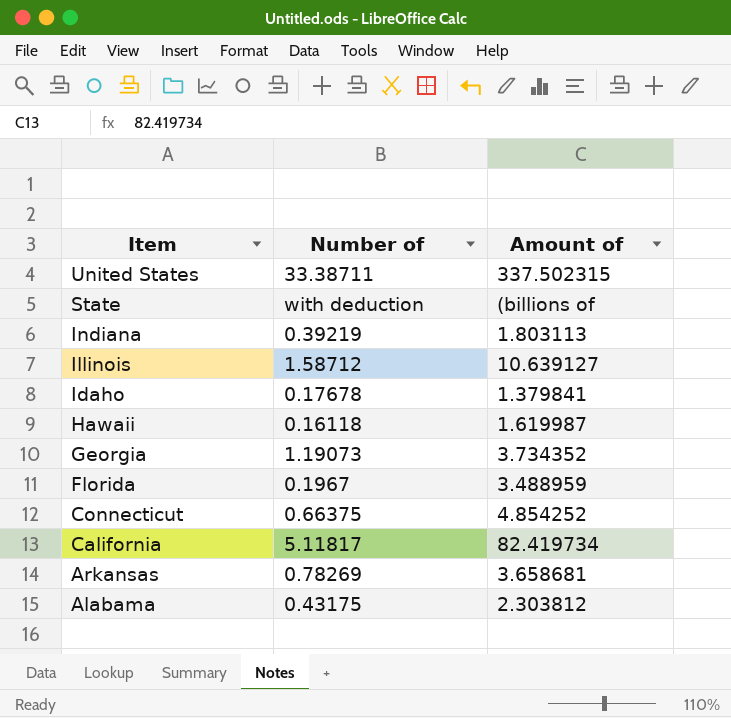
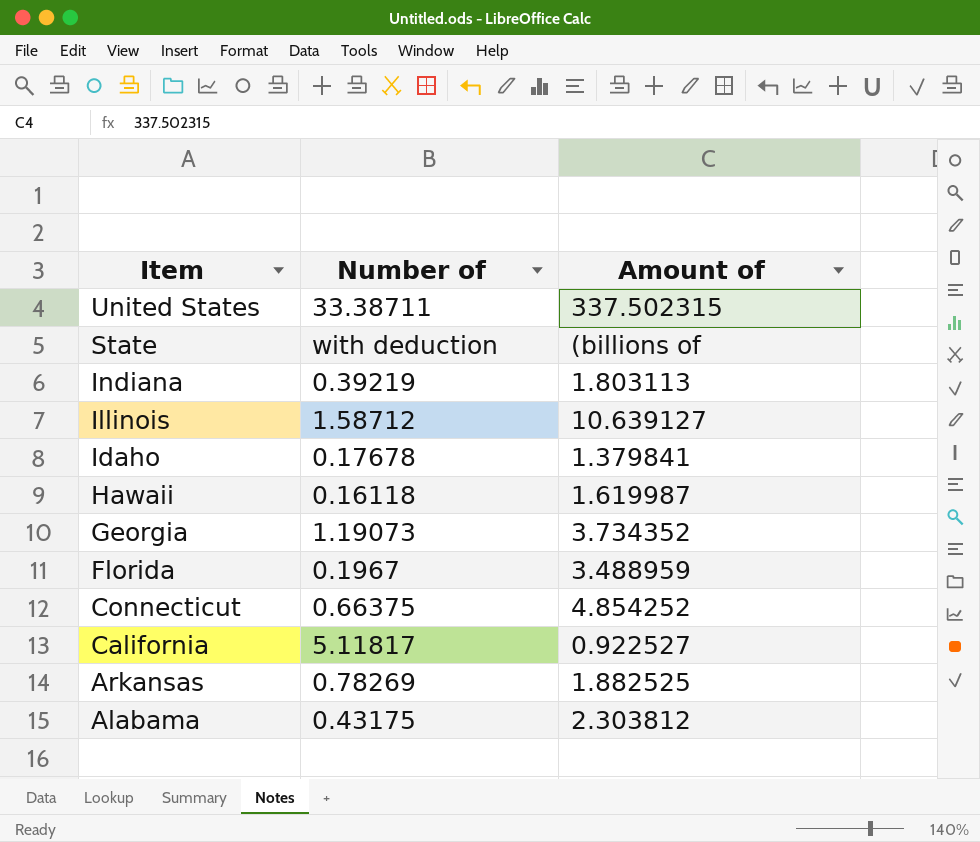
California | Amount of: 82.419734 -> 0.922527
Arkansas | Amount of: 3.658681 -> 1.882525

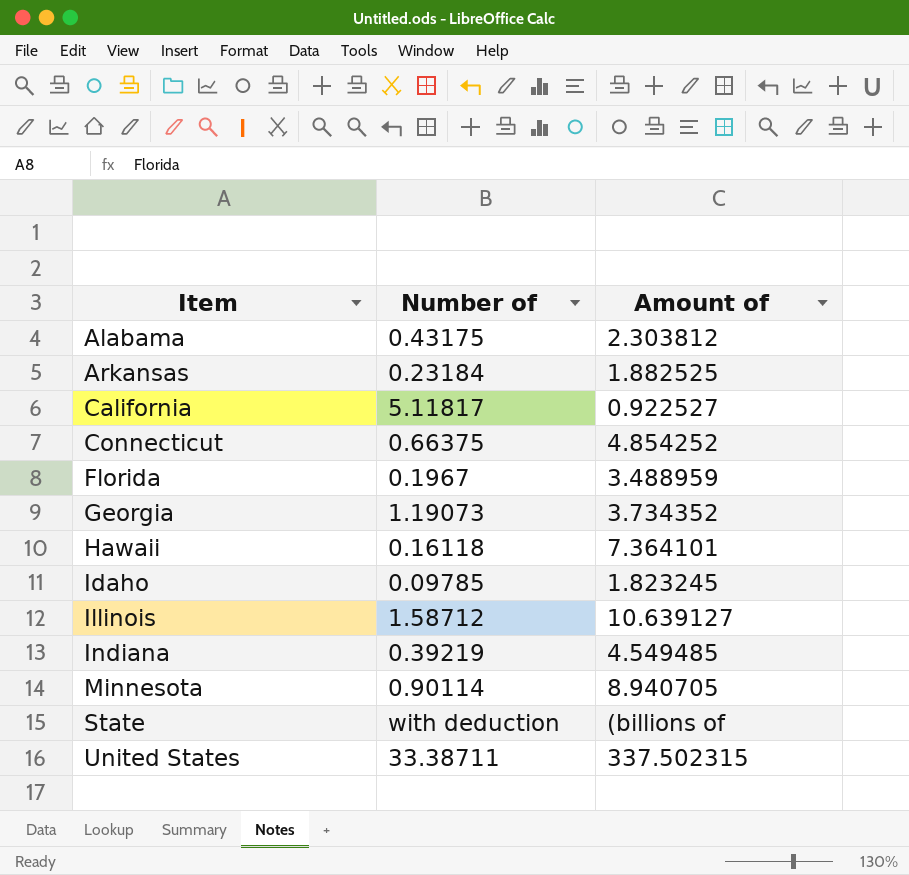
row order: Item descending -> Item ascending
Arkansas | Number of: 0.78269 -> 0.23184
Hawaii | Amount of: 1.619987 -> 7.364101
Idaho | Number of: 0.17678 -> 0.09785
Idaho | Amount of: 1.379841 -> 1.823245
Indiana | Amount of: 1.803113 -> 4.549485
row Minnesota: none -> 0.90114 | 8.940705

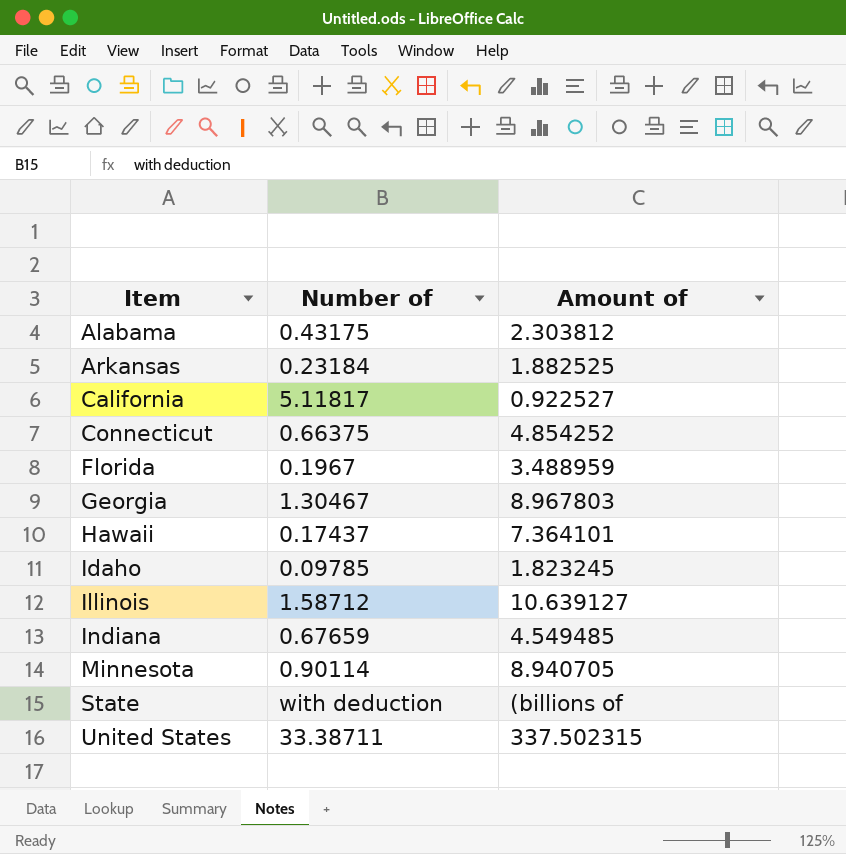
Georgia | Number of: 1.19073 -> 1.30467
Georgia | Amount of: 3.734352 -> 8.967803
Hawaii | Number of: 0.16118 -> 0.17437
Indiana | Number of: 0.39219 -> 0.67659

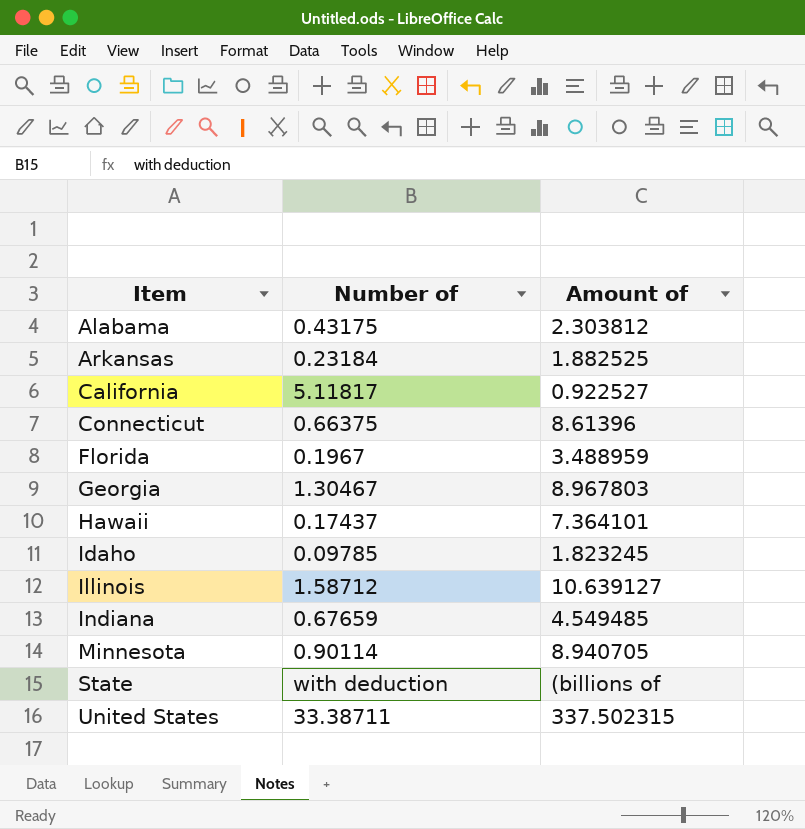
Connecticut | Amount of: 4.854252 -> 8.61396

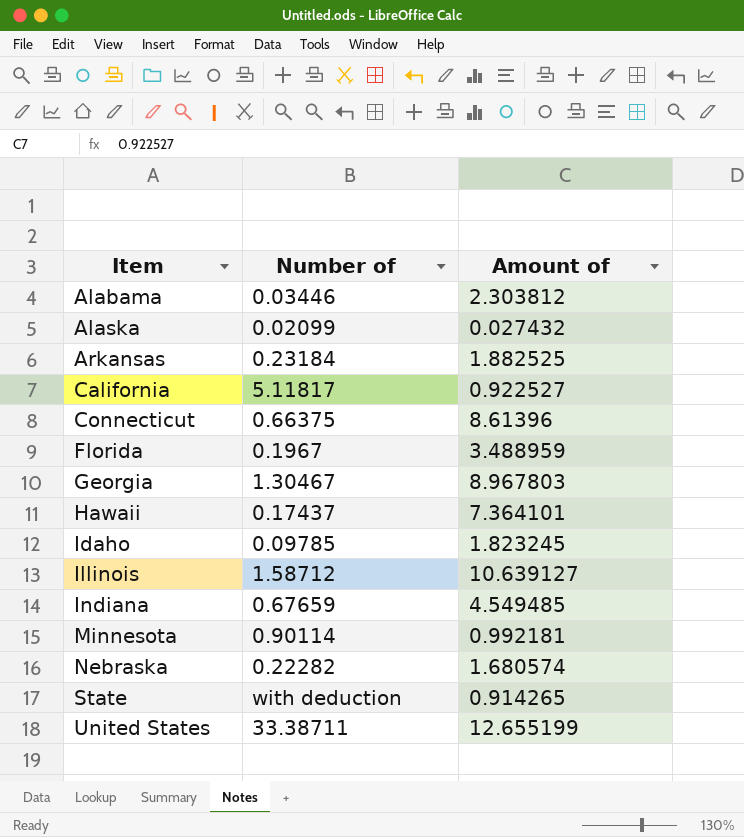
Alabama | Number of: 0.43175 -> 0.03446
row Alaska: none -> 0.02099 | 0.027432
Minnesota | Amount of: 8.940705 -> 0.992181
row Nebraska: none -> 0.22282 | 1.680574
State | Amount of: (billions of -> 0.914265
United States | Amount of: 337.502315 -> 12.655199

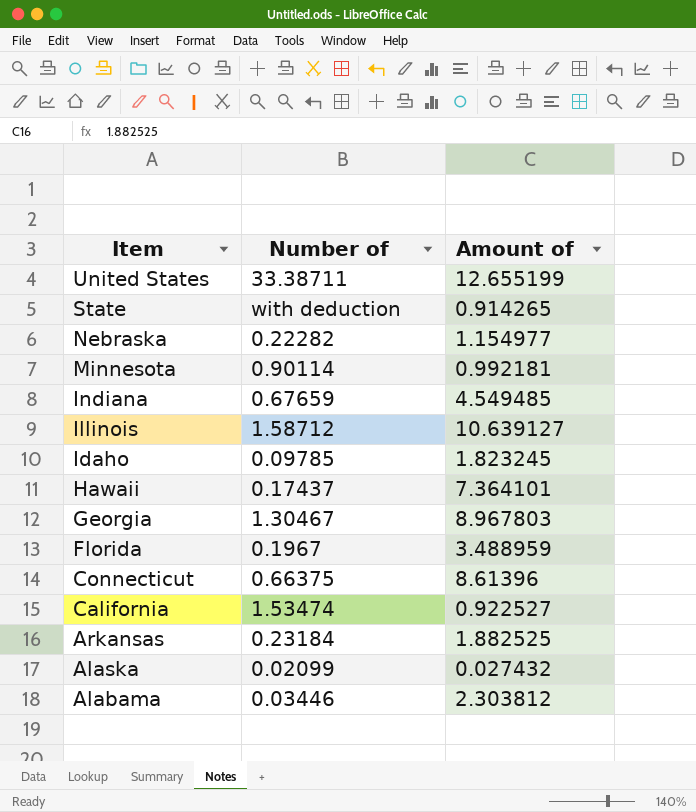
row order: Item ascending -> Item descending
Nebraska | Amount of: 1.680574 -> 1.154977
California | Number of: 5.11817 -> 1.53474

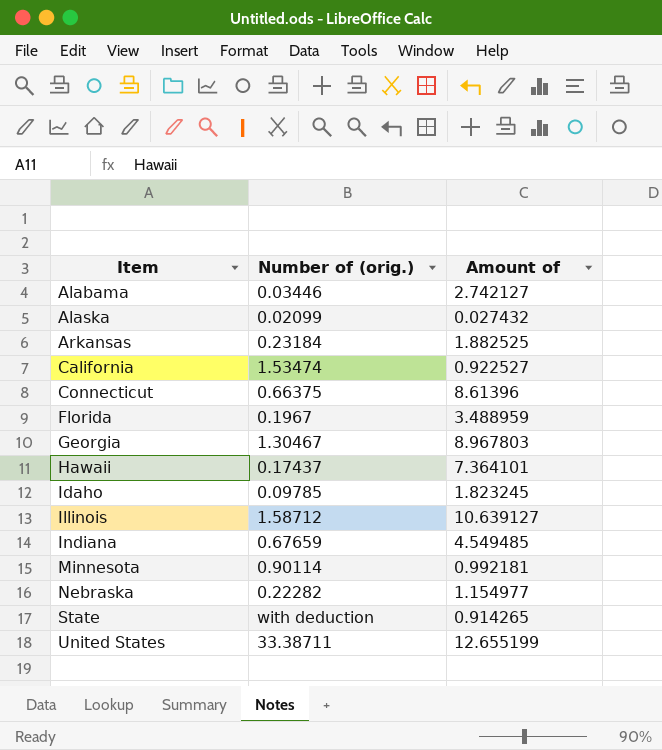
row order: Item descending -> Item ascending
column name: Number of -> Number of (orig.)
Alabama | Amount of: 2.303812 -> 2.742127

